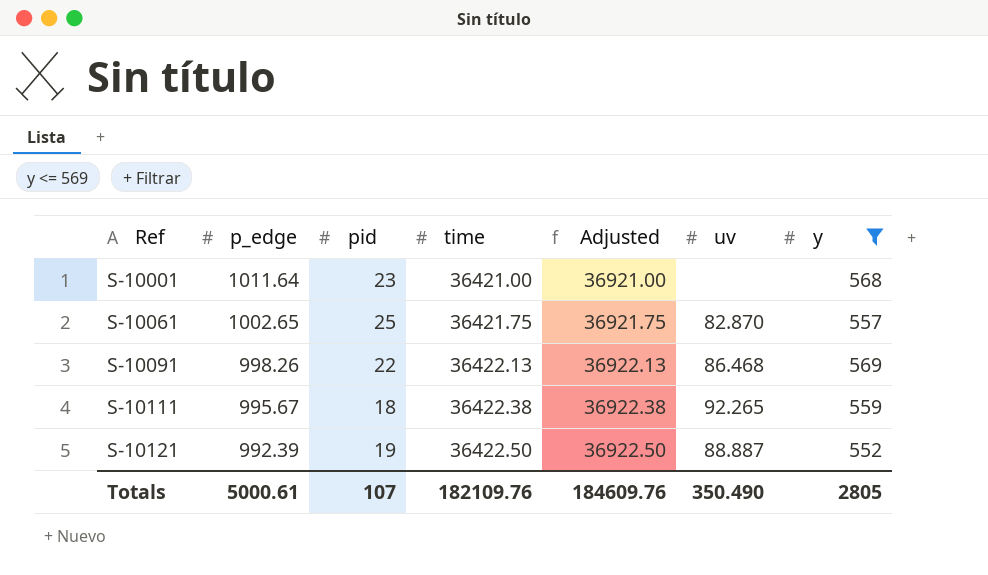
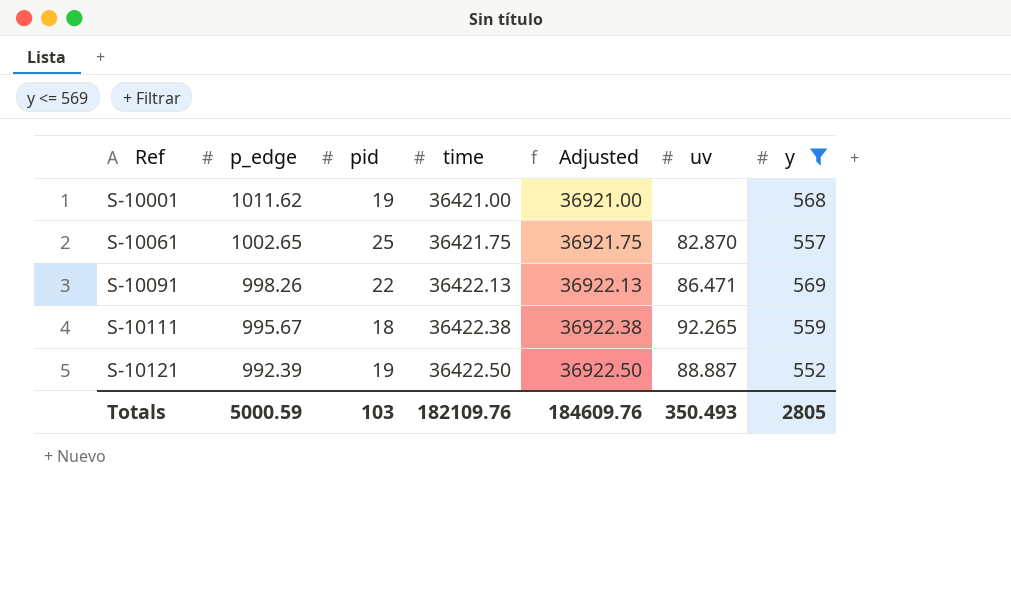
S-10001 | p_edge: 1011.64 -> 1011.62
S-10001 | pid: 23 -> 19
S-10091 | uv: 86.468 -> 86.471
Totals | p_edge: 5000.61 -> 5000.59
Totals | pid: 107 -> 103
Totals | uv: 350.490 -> 350.493

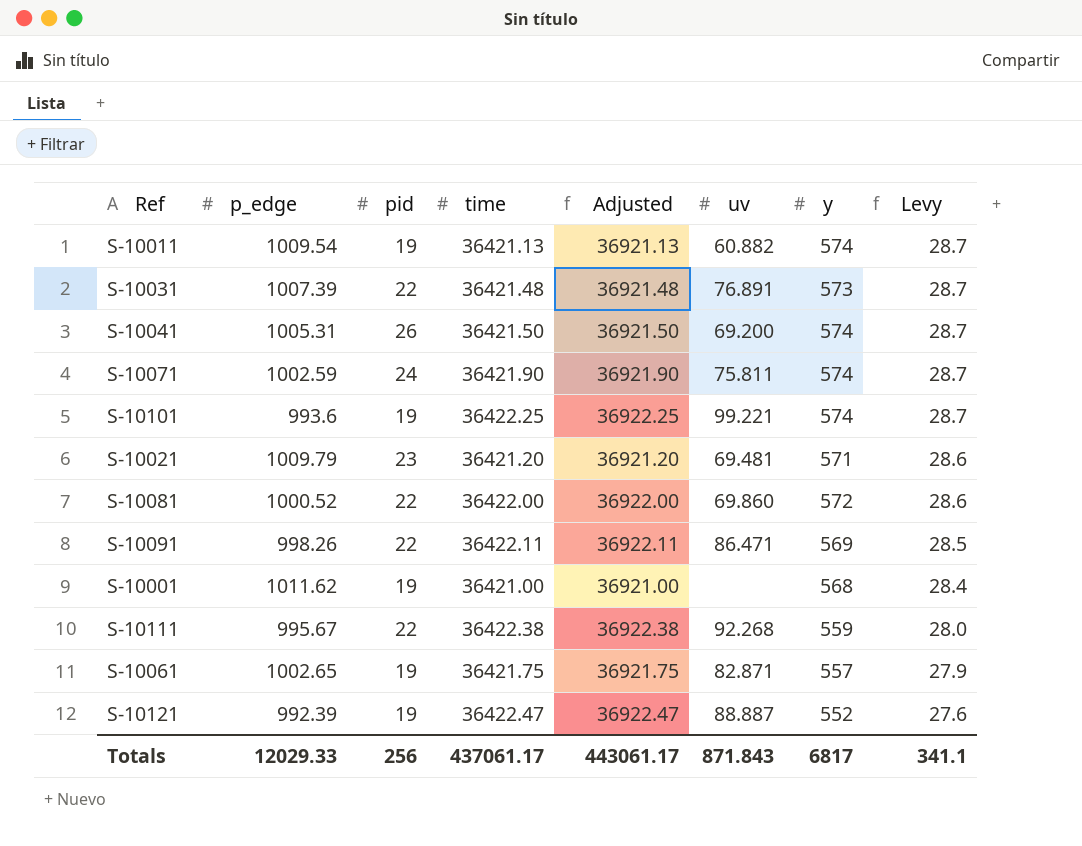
filter: y <= 569 -> none
row order: Ref ascending -> Levy descending
column Levy | formula: none -> [y] * 0.05
S-10091 | time: 36422.13 -> 36422.11
S-10091 | Adjusted: 36922.13 -> 36922.11
S-10111 | pid: 18 -> 22
S-10111 | uv: 92.265 -> 92.268
S-10061 | pid: 25 -> 19
S-10061 | uv: 82.870 -> 82.871
S-10121 | time: 36422.50 -> 36422.47
S-10121 | Adjusted: 36922.50 -> 36922.47
Totals | p_edge: 5000.59 -> 12029.33
Totals | pid: 103 -> 256
Totals | time: 182109.76 -> 437061.17
Totals | Adjusted: 184609.76 -> 443061.17
Totals | uv: 350.493 -> 871.843
Totals | y: 2805 -> 6817

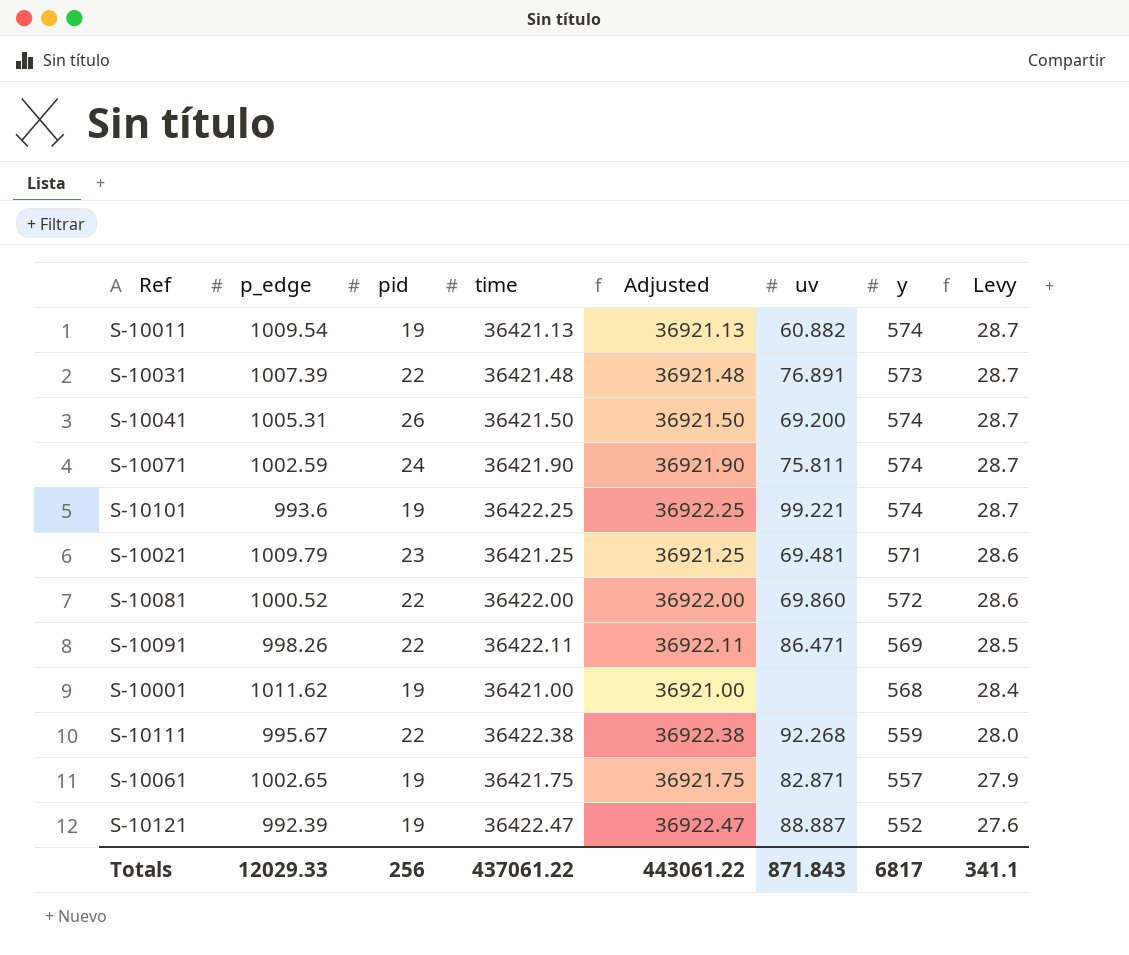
S-10021 | time: 36421.20 -> 36421.25
S-10021 | Adjusted: 36921.20 -> 36921.25
Totals | time: 437061.17 -> 437061.22
Totals | Adjusted: 443061.17 -> 443061.22

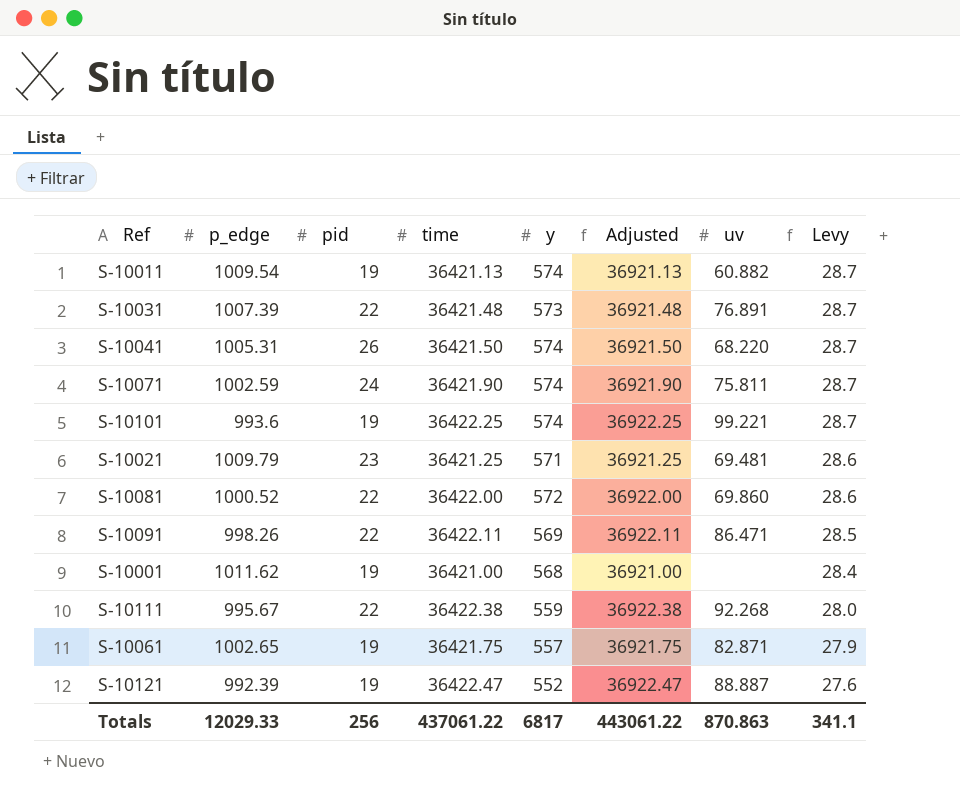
column y | position: 7 -> 5
S-10041 | uv: 69.200 -> 68.220
Totals | uv: 871.843 -> 870.863

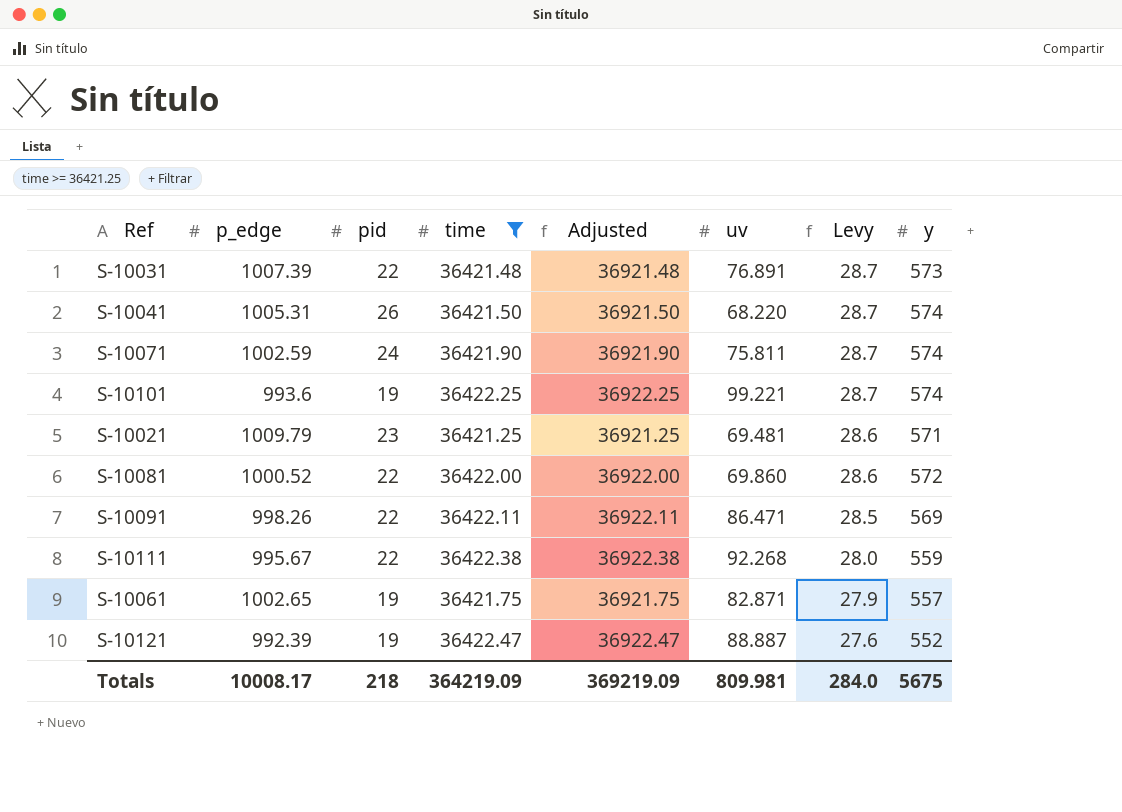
filter: none -> time >= 36421.25
column y | position: 5 -> 8
Totals | p_edge: 12029.33 -> 10008.17
Totals | pid: 256 -> 218
Totals | time: 437061.22 -> 364219.09
Totals | Adjusted: 443061.22 -> 369219.09
Totals | uv: 870.863 -> 809.981
Totals | Levy: 341.1 -> 284.0
Totals | y: 6817 -> 5675

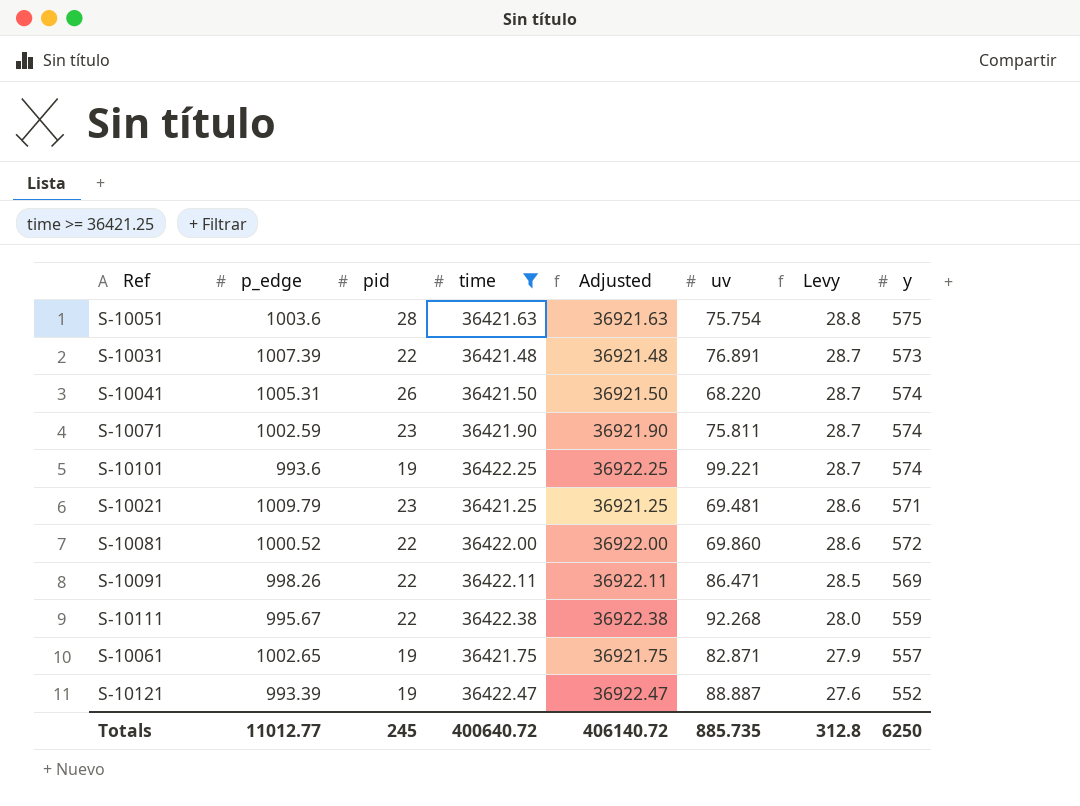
row S-10051: none -> 1003.6 | 28 | 36421.63 | 36921.63 | 75.754 | 28.8 | 575
S-10071 | pid: 24 -> 23
S-10121 | p_edge: 992.39 -> 993.39
Totals | p_edge: 10008.17 -> 11012.77
Totals | pid: 218 -> 245
Totals | time: 364219.09 -> 400640.72
Totals | Adjusted: 369219.09 -> 406140.72
Totals | uv: 809.981 -> 885.735
Totals | Levy: 284.0 -> 312.8
Totals | y: 5675 -> 6250

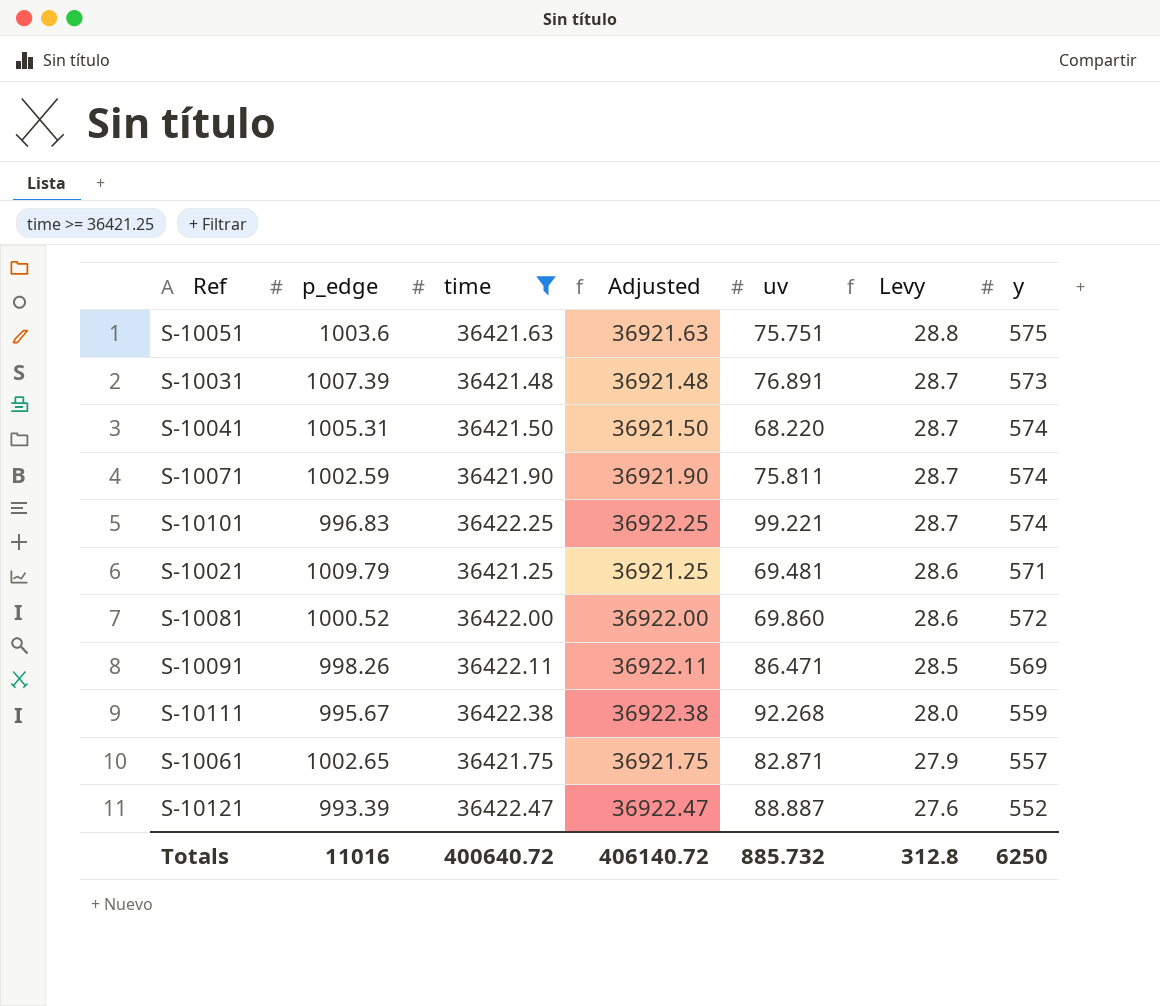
column pid | position: 3 -> none
S-10051 | uv: 75.754 -> 75.751
S-10101 | p_edge: 993.6 -> 996.83
Totals | p_edge: 11012.77 -> 11016
Totals | uv: 885.735 -> 885.732

